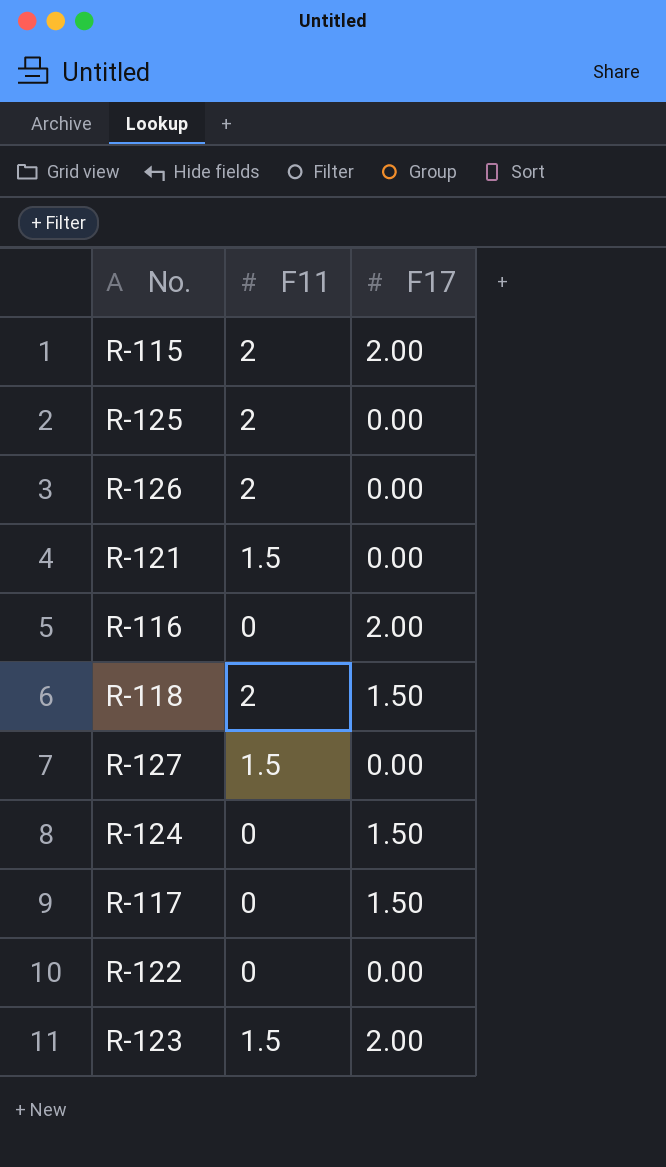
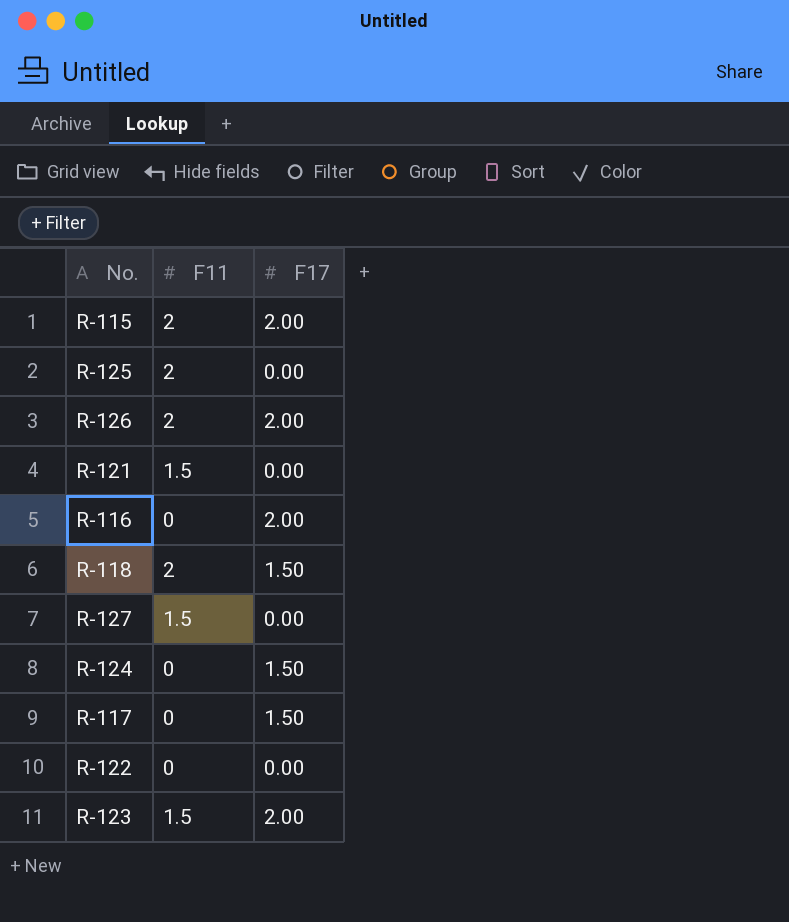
R-126 | F17: 0.00 -> 2.00

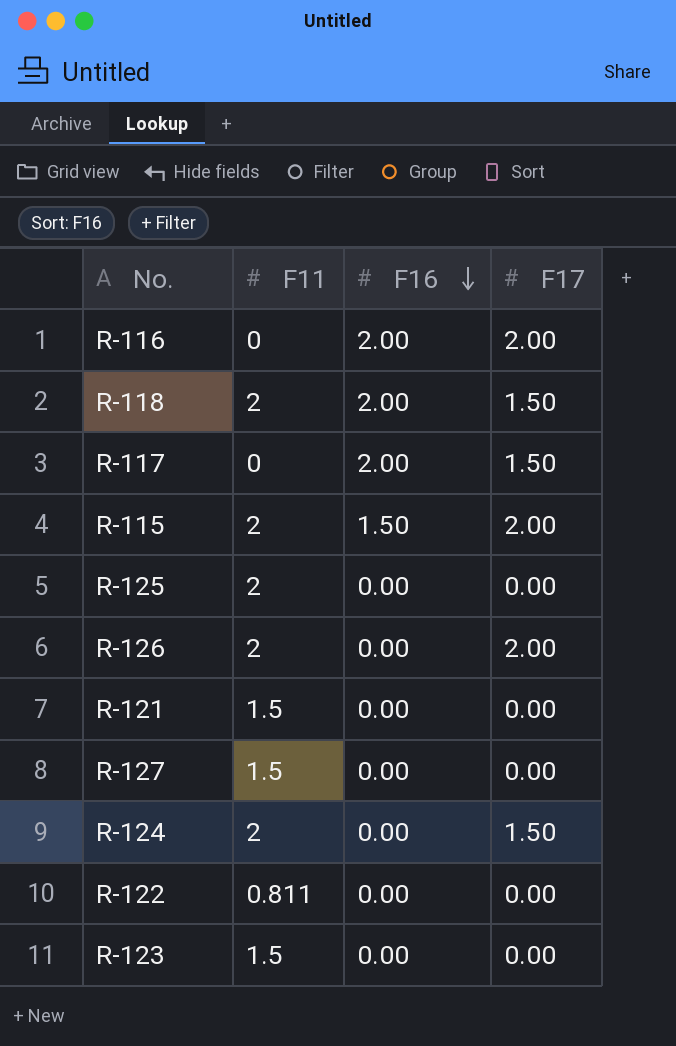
row order: none -> F16 descending
column F16 | position: none -> 3
R-124 | F11: 0 -> 2
R-122 | F11: 0 -> 0.811
R-123 | F17: 2.00 -> 0.00

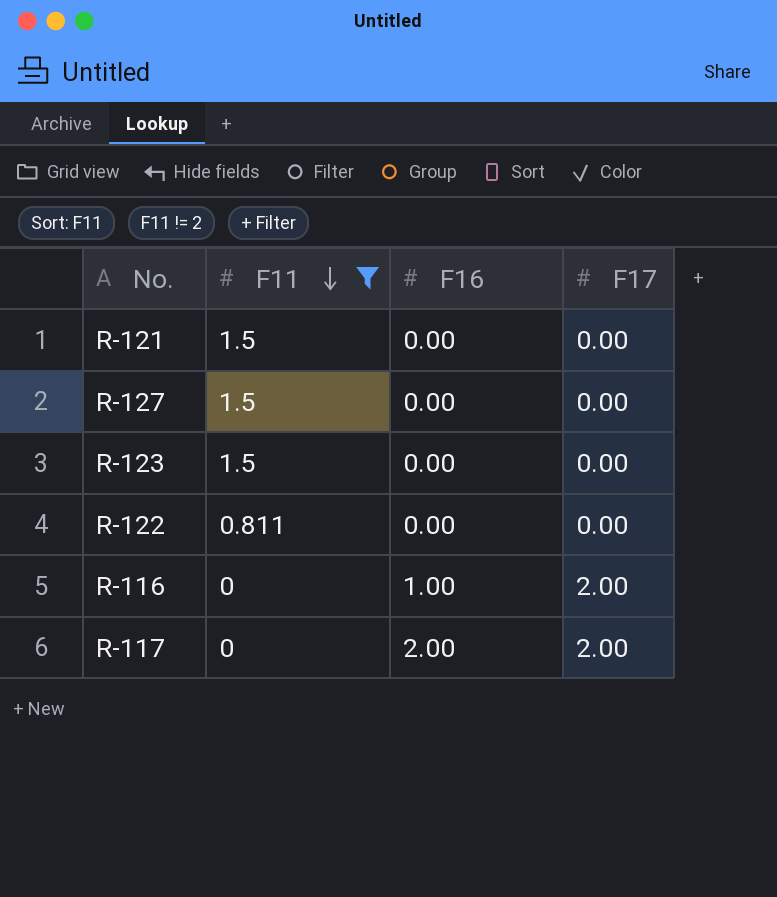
filter: none -> F11 != 2
row order: F16 descending -> F11 descending
R-116 | F16: 2.00 -> 1.00
R-117 | F17: 1.50 -> 2.00

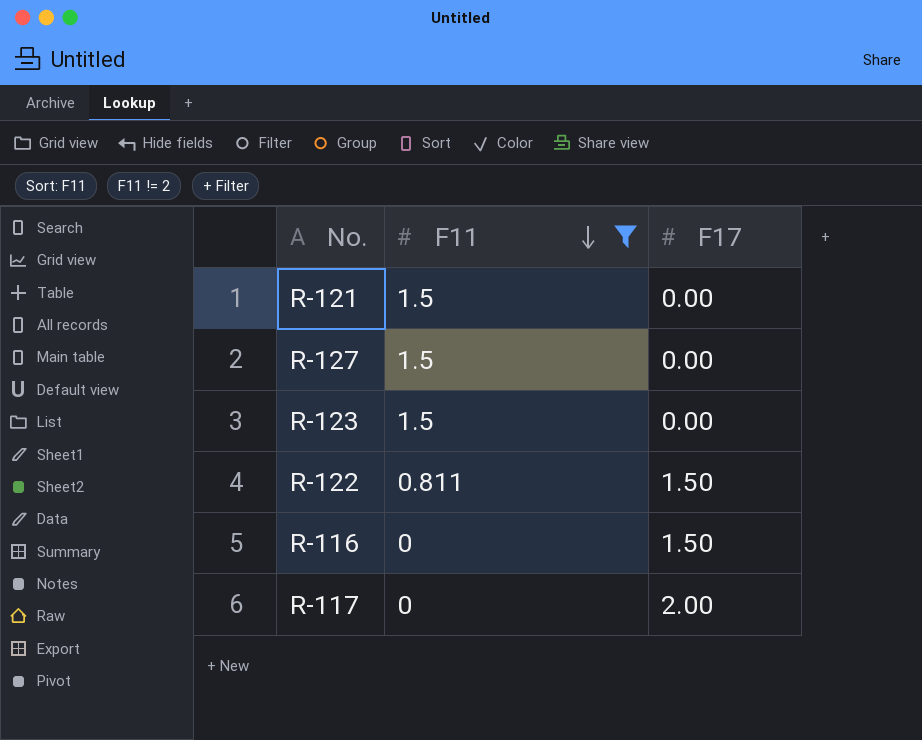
column F16 | position: 3 -> none
R-122 | F17: 0.00 -> 1.50
R-116 | F17: 2.00 -> 1.50

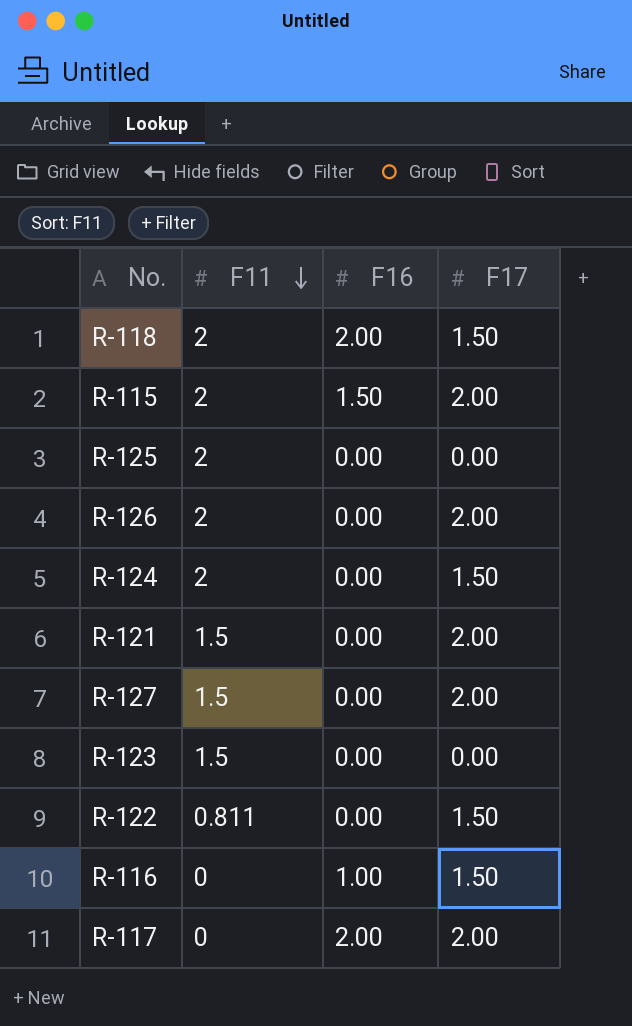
filter: F11 != 2 -> none
column F16 | position: none -> 3
R-121 | F17: 0.00 -> 2.00
R-127 | F17: 0.00 -> 2.00

